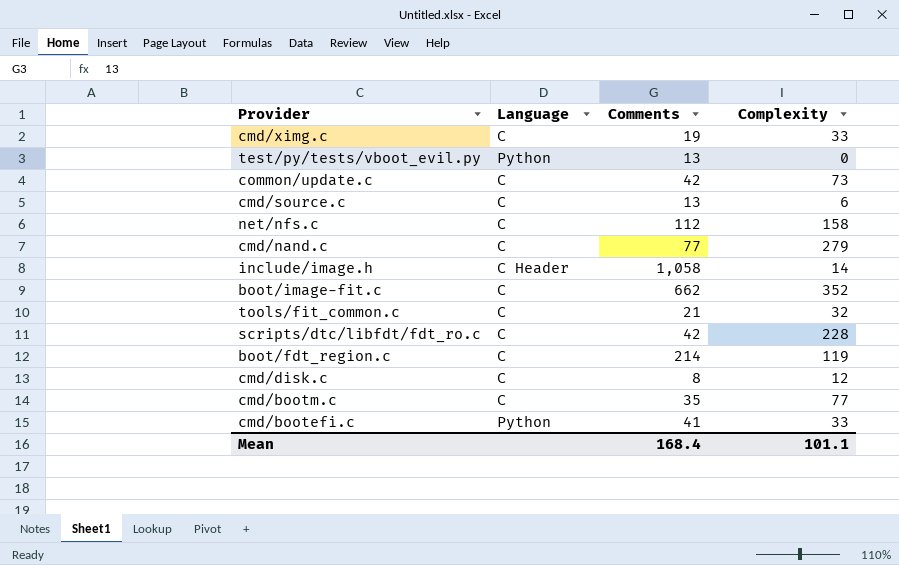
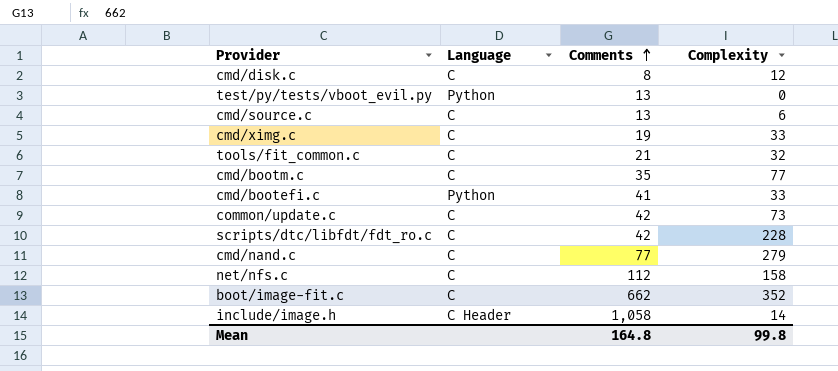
row order: none -> Comments ascending
row boot/fdt_region.c: C | 214 | 119 -> none
Mean | Comments: 168.4 -> 164.8
Mean | Complexity: 101.1 -> 99.8

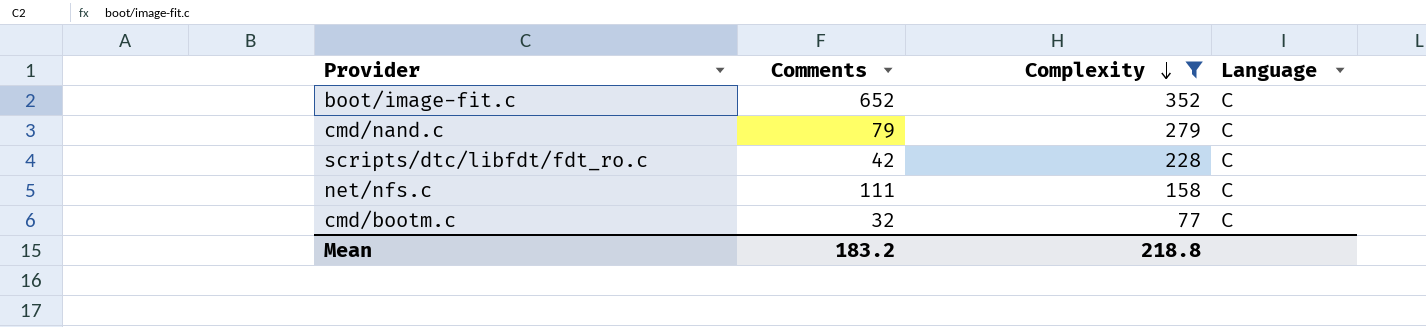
filter: none -> Complexity >= 77
row order: Comments ascending -> Complexity descending
column Language | position: 2 -> 4
boot/image-fit.c | Comments: 662 -> 652
cmd/nand.c | Comments: 77 -> 79
net/nfs.c | Comments: 112 -> 111
cmd/bootm.c | Comments: 35 -> 32
Mean | Comments: 164.8 -> 183.2
Mean | Complexity: 99.8 -> 218.8

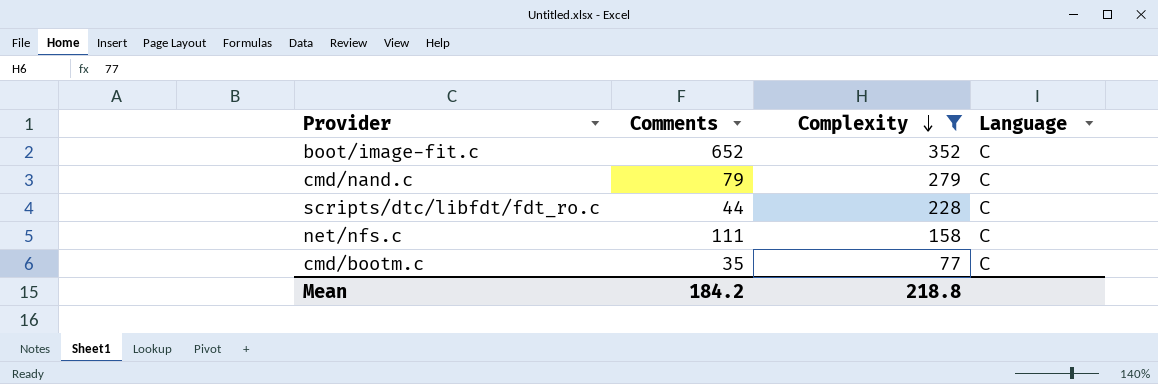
scripts/dtc/libfdt/fdt_ro.c | Comments: 42 -> 44
cmd/bootm.c | Comments: 32 -> 35
Mean | Comments: 183.2 -> 184.2

